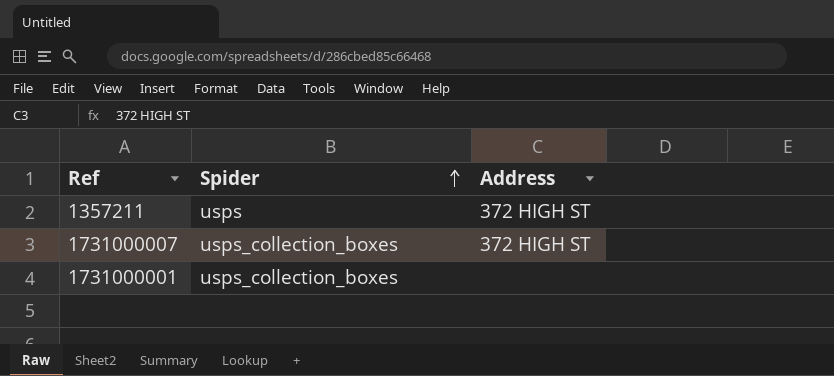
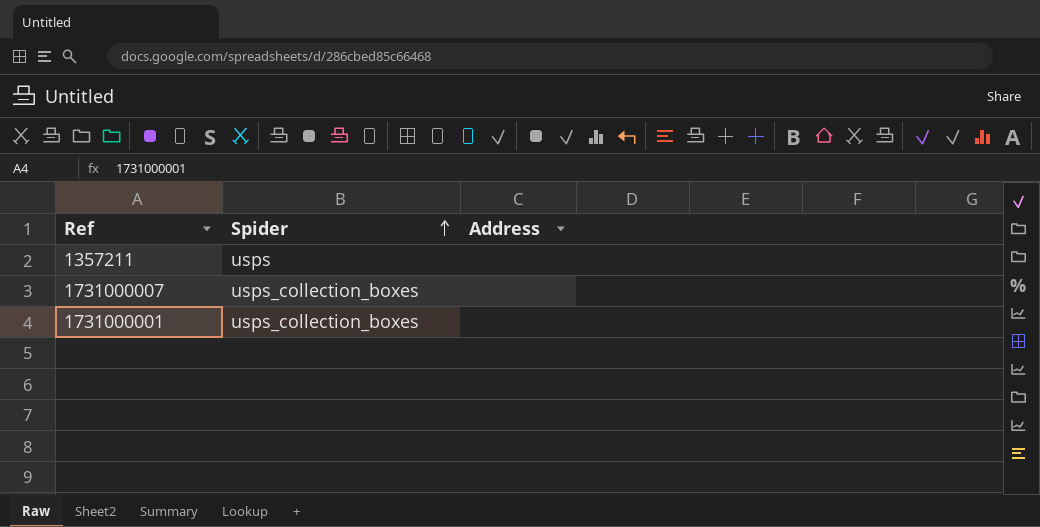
1357211 | Address: 372 HIGH ST -> none
1731000007 | Address: 372 HIGH ST -> none

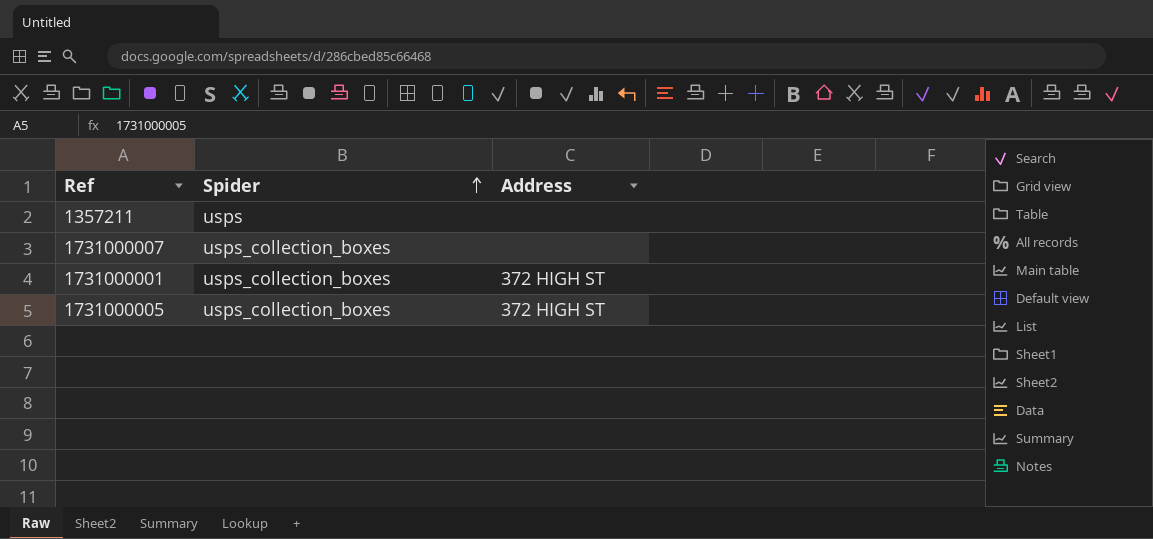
1731000001 | Address: none -> 372 HIGH ST
row 1731000005: none -> usps_collection_boxes | 372 HIGH ST

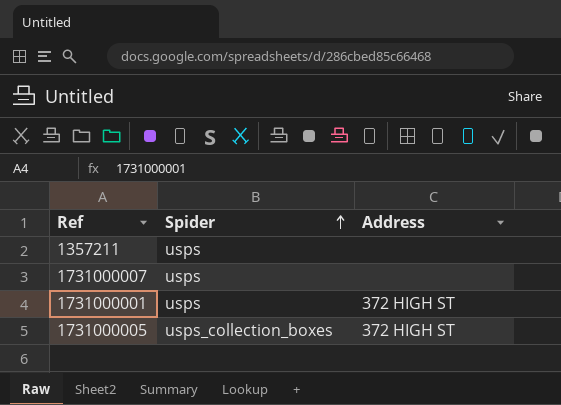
1731000007 | Spider: usps_collection_boxes -> usps
1731000001 | Spider: usps_collection_boxes -> usps

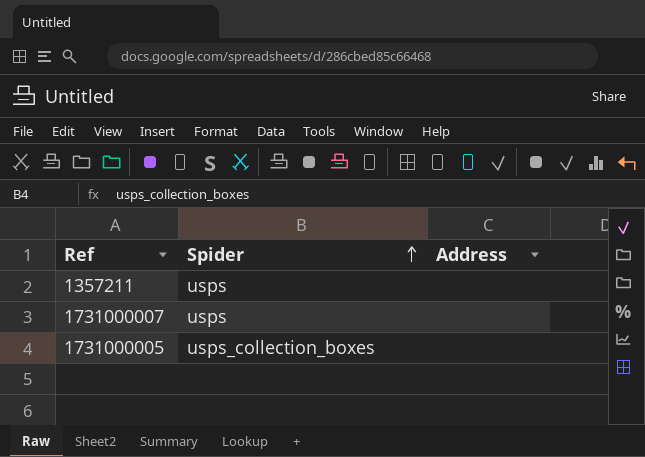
row 1731000001: usps | 372 HIGH ST -> none
1731000005 | Address: 372 HIGH ST -> none

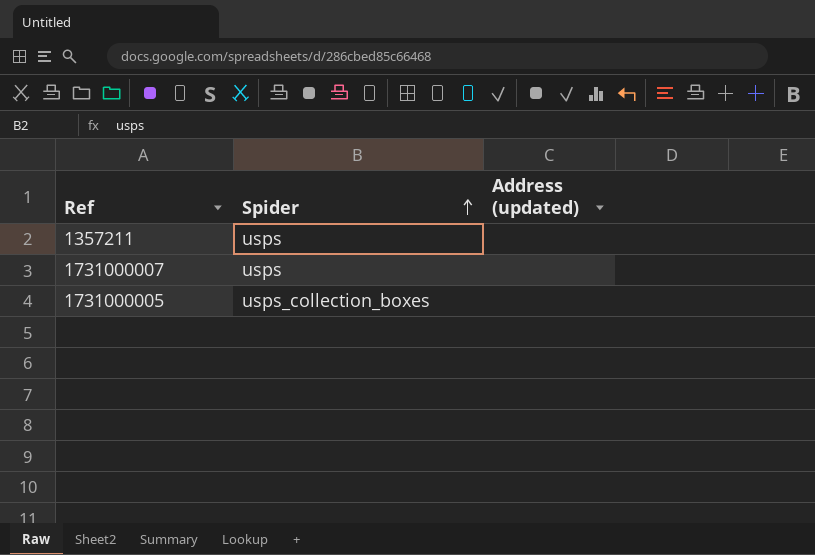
column name: Address -> Address (updated)

